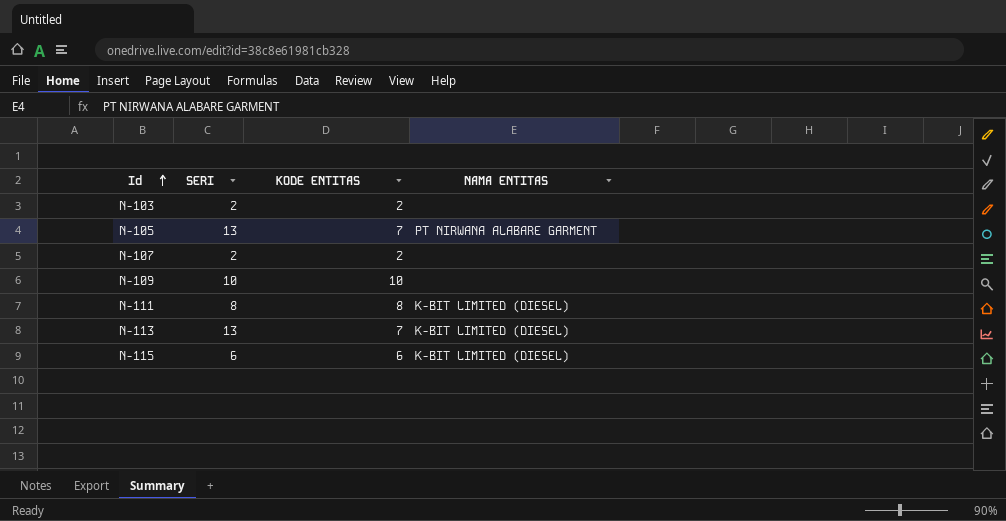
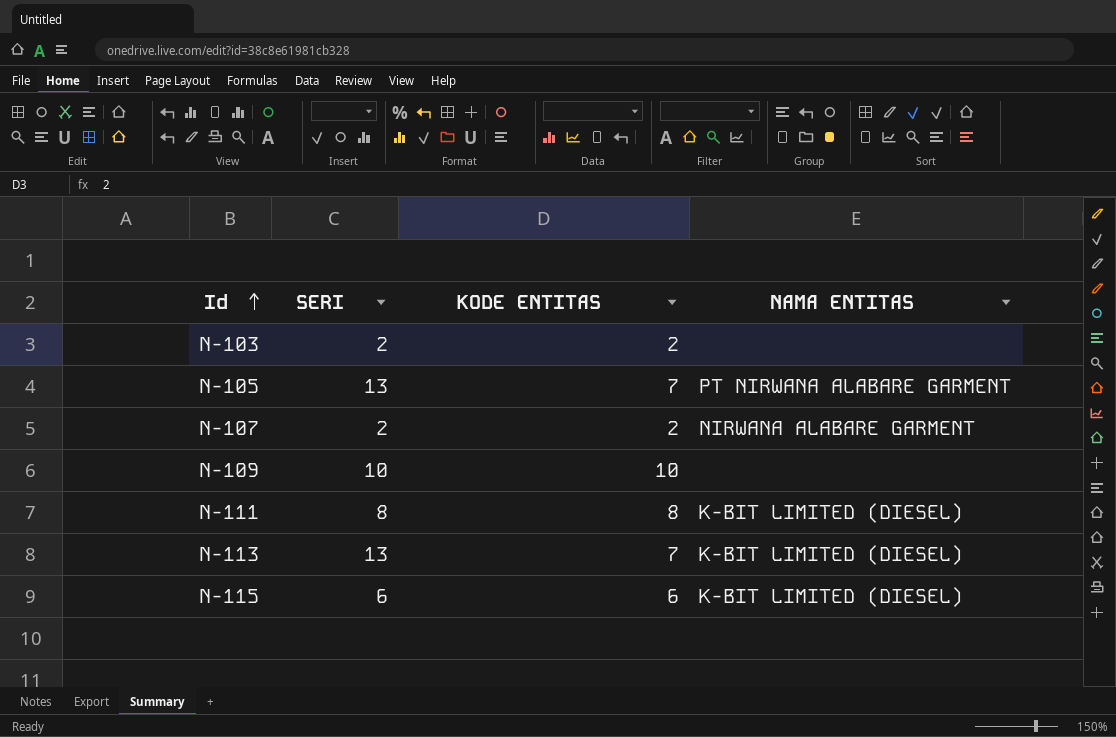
N-107 | NAMA ENTITAS: none -> NIRWANA ALABARE GARMENT

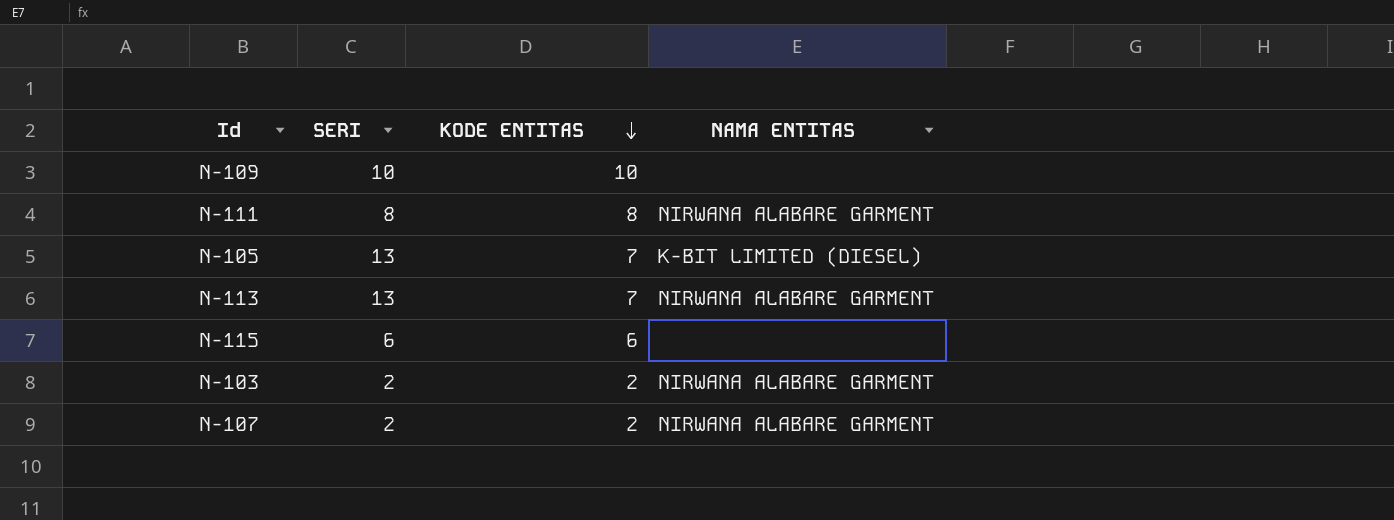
row order: Id ascending -> KODE ENTITAS descending
N-111 | NAMA ENTITAS: K-BIT LIMITED (DIESEL) -> NIRWANA ALABARE GARMENT
N-105 | NAMA ENTITAS: PT NIRWANA ALABARE GARMENT -> K-BIT LIMITED (DIESEL)
N-113 | NAMA ENTITAS: K-BIT LIMITED (DIESEL) -> NIRWANA ALABARE GARMENT
N-115 | NAMA ENTITAS: K-BIT LIMITED (DIESEL) -> none
N-103 | NAMA ENTITAS: none -> NIRWANA ALABARE GARMENT

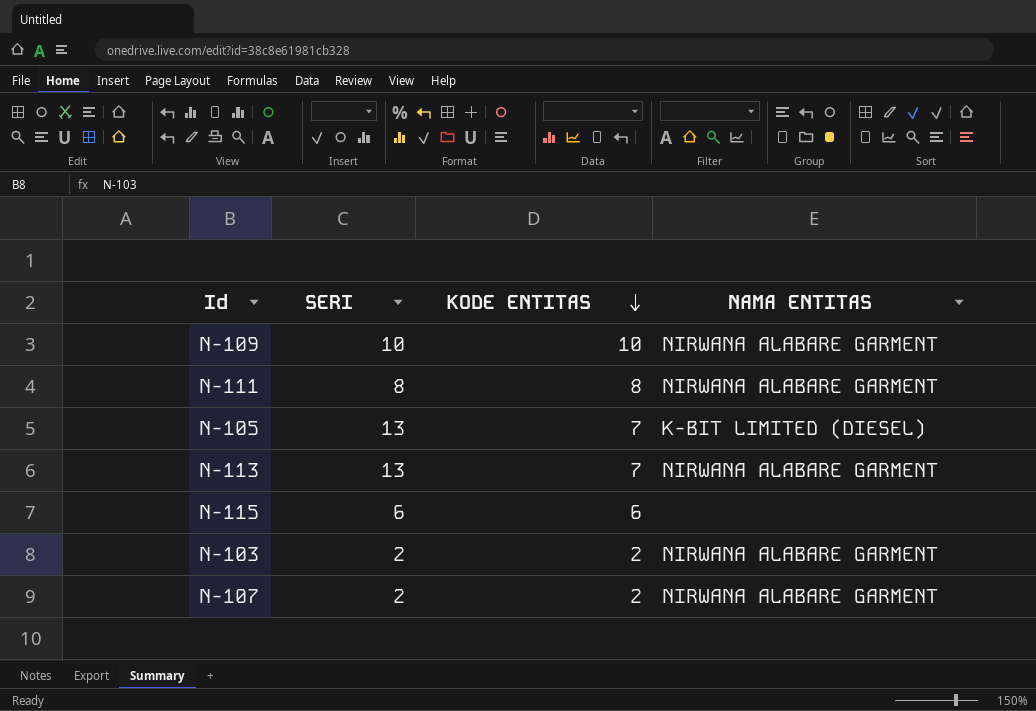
N-109 | NAMA ENTITAS: none -> NIRWANA ALABARE GARMENT

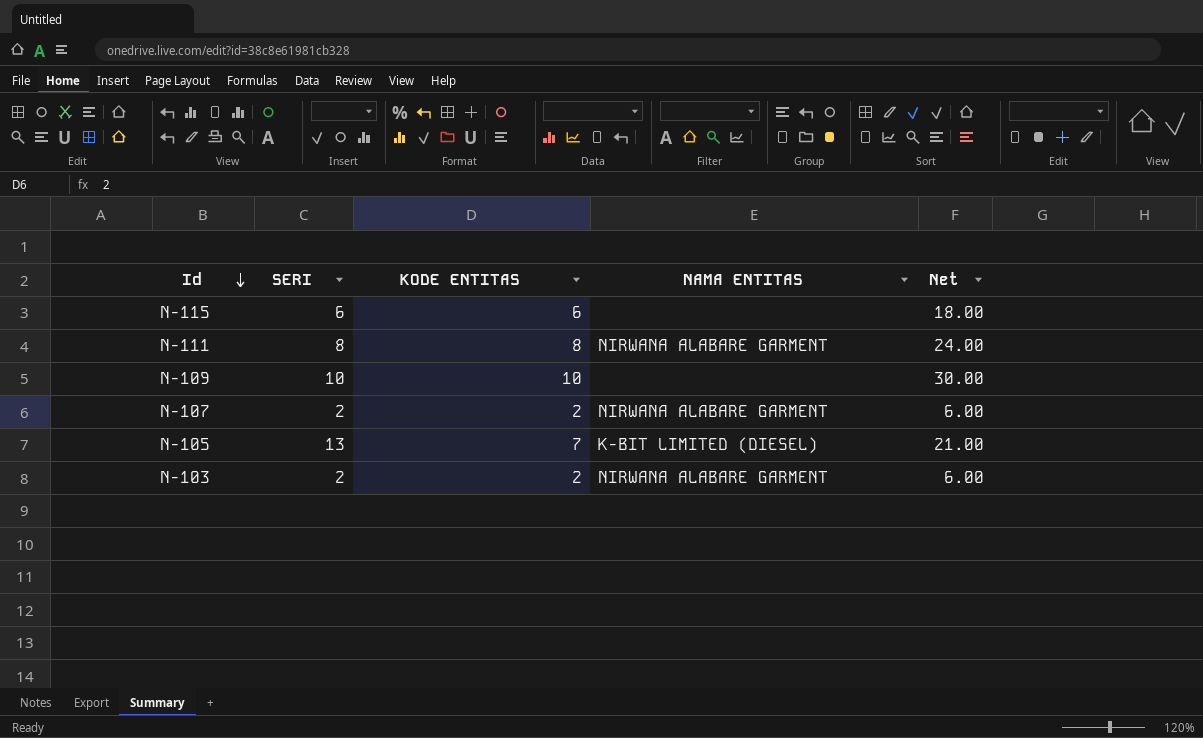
row order: KODE ENTITAS descending -> Id descending
column Net | formula: none -> [KODE ENTITAS] * 3
row N-113: 13 | 7 | NIRWANA ALABARE GARMENT -> none
N-109 | NAMA ENTITAS: NIRWANA ALABARE GARMENT -> none

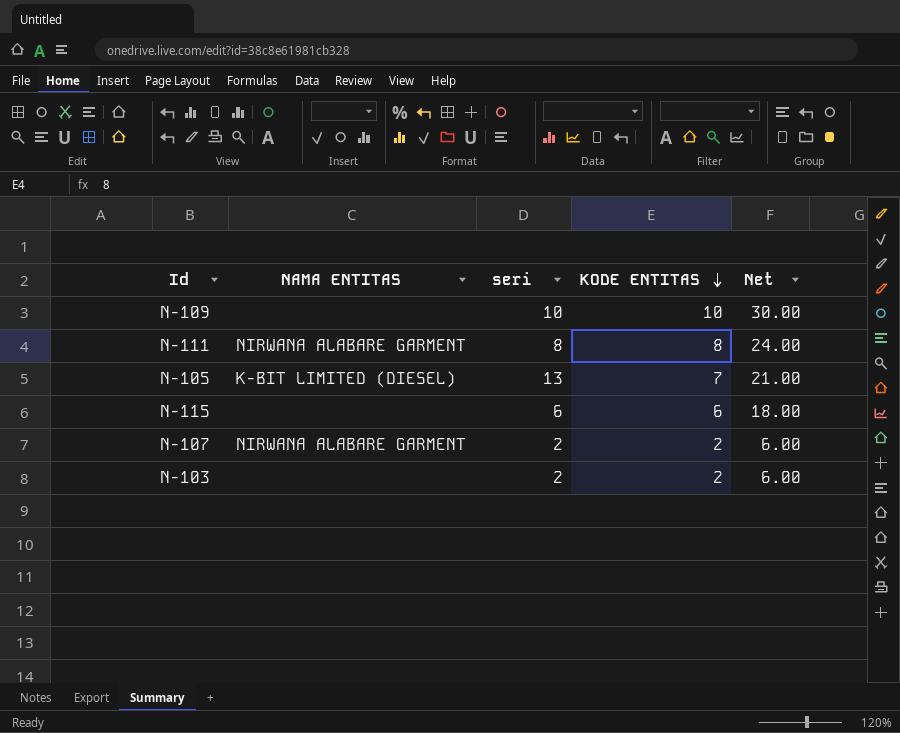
row order: Id descending -> KODE ENTITAS descending
column NAMA ENTITAS | position: 4 -> 2
column name: SERI -> seri
N-103 | NAMA ENTITAS: NIRWANA ALABARE GARMENT -> none

